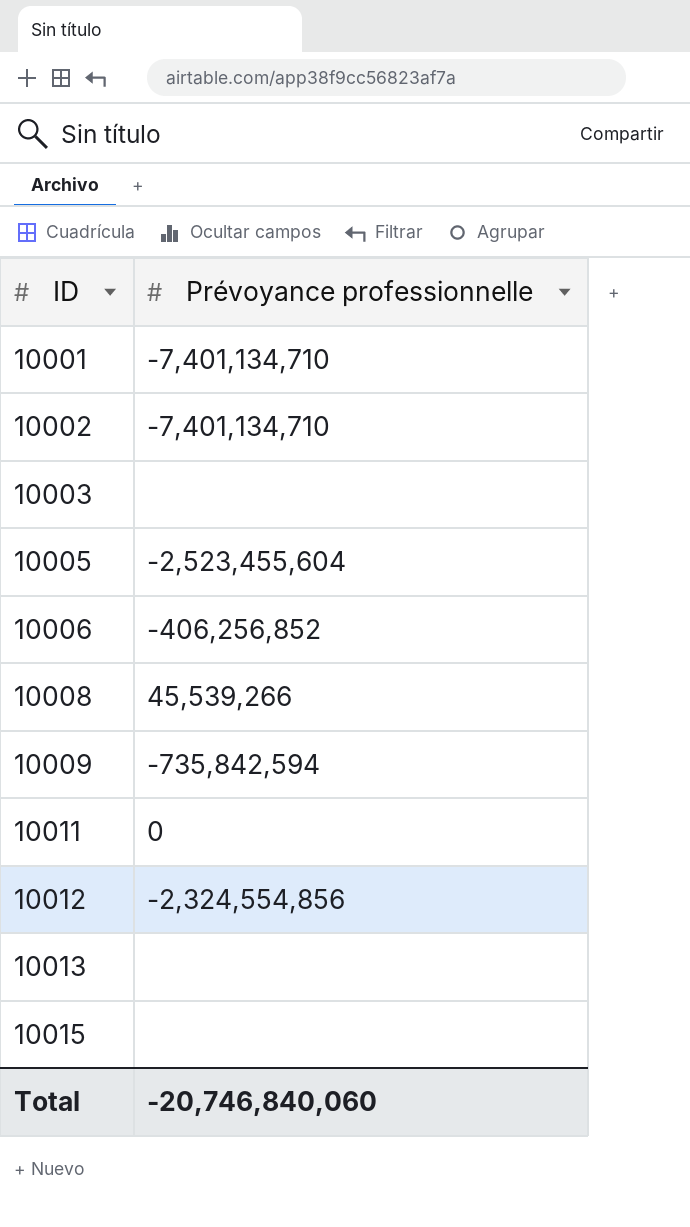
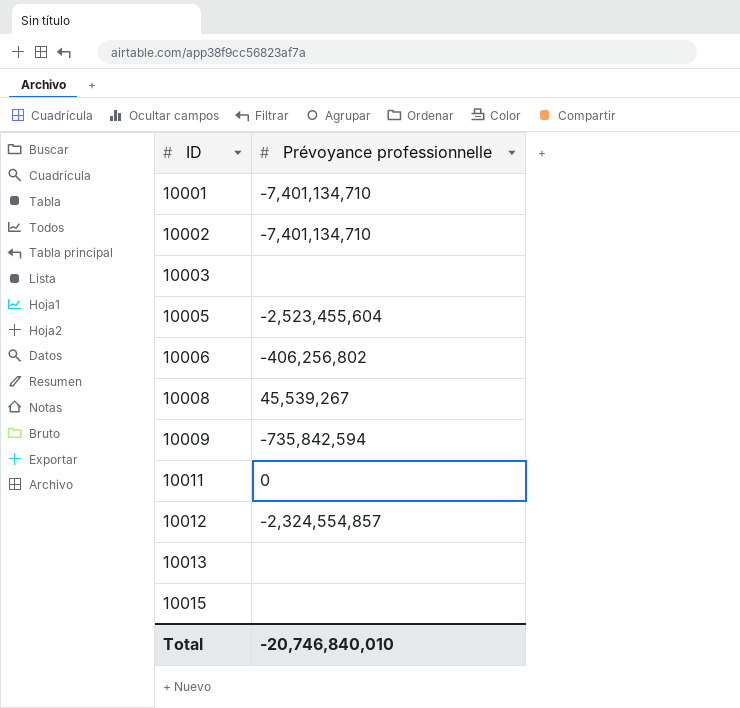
10006 | Prévoyance professionnelle: -406,256,852 -> -406,256,802
10008 | Prévoyance professionnelle: 45,539,266 -> 45,539,267
10012 | Prévoyance professionnelle: -2,324,554,856 -> -2,324,554,857
Total | Prévoyance professionnelle: -20,746,840,060 -> -20,746,840,010

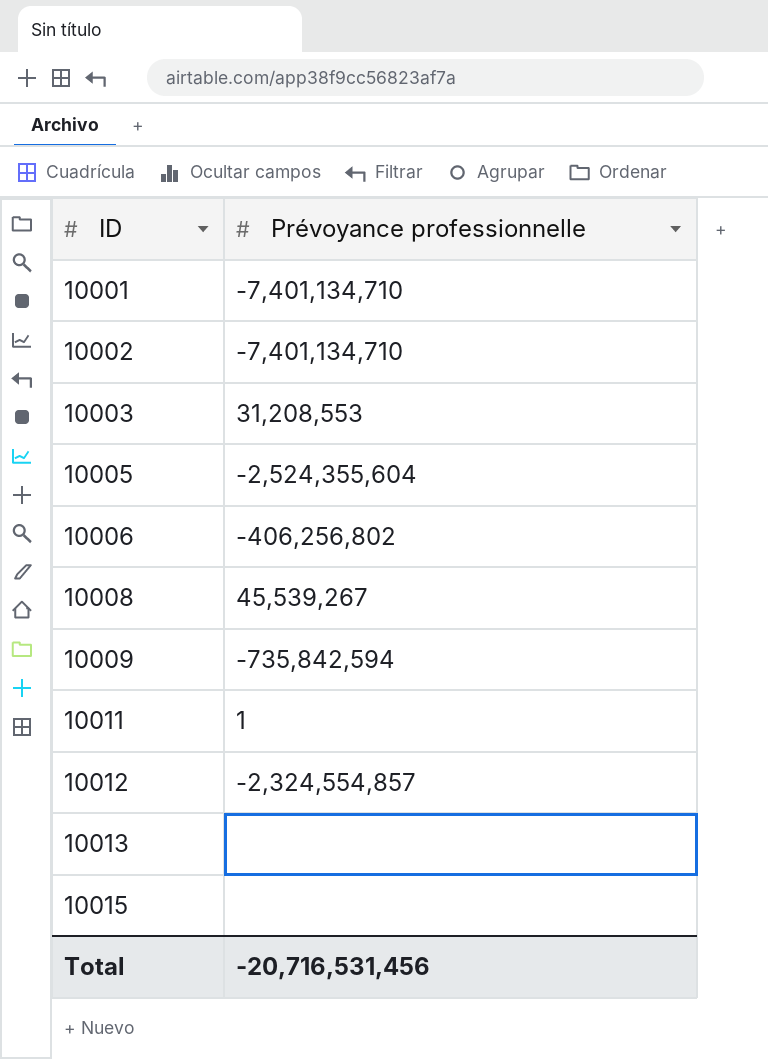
10003 | Prévoyance professionnelle: none -> 31,208,553
10005 | Prévoyance professionnelle: -2,523,455,604 -> -2,524,355,604
10011 | Prévoyance professionnelle: 0 -> 1
Total | Prévoyance professionnelle: -20,746,840,010 -> -20,716,531,456

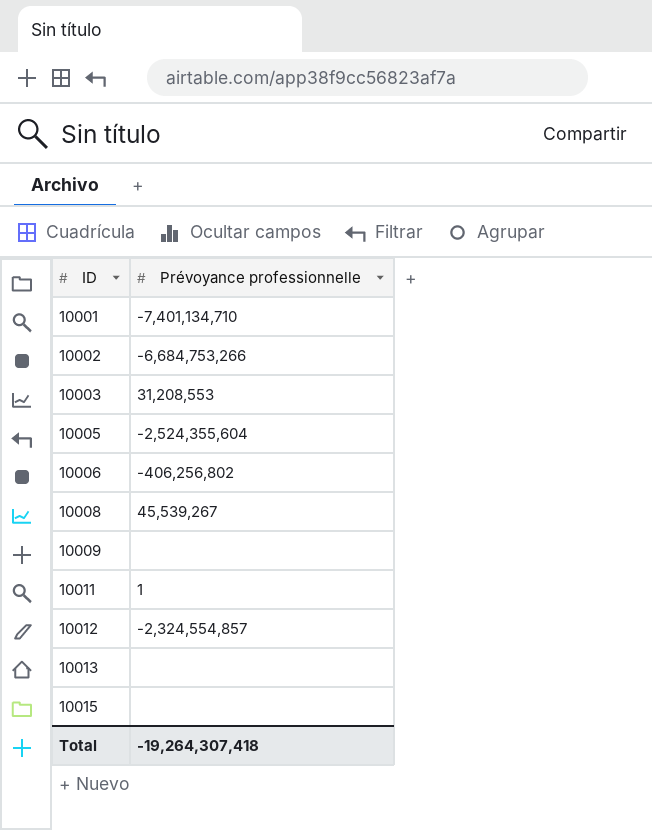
10002 | Prévoyance professionnelle: -7,401,134,710 -> -6,684,753,266
10009 | Prévoyance professionnelle: -735,842,594 -> none
Total | Prévoyance professionnelle: -20,716,531,456 -> -19,264,307,418

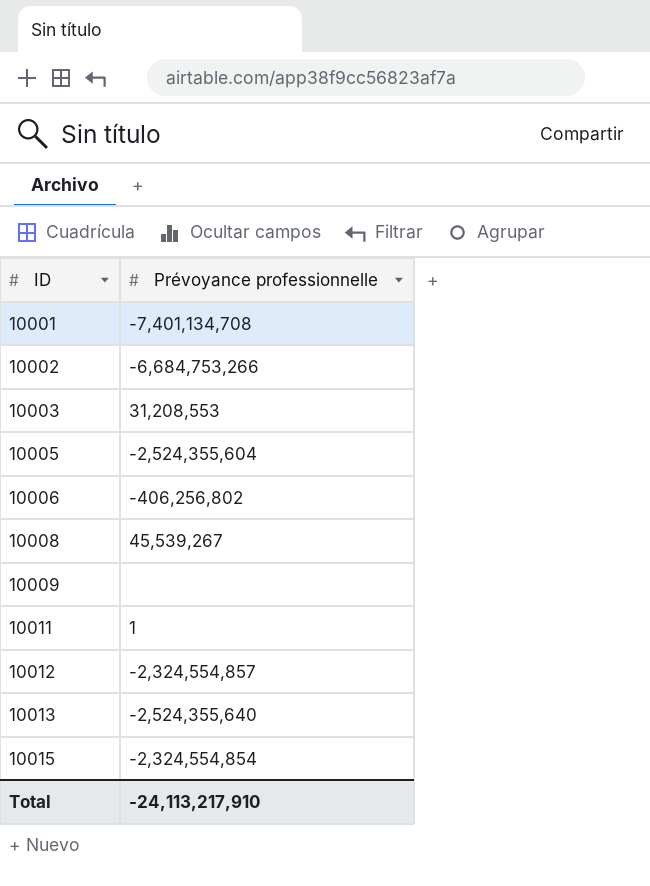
10001 | Prévoyance professionnelle: -7,401,134,710 -> -7,401,134,708
10013 | Prévoyance professionnelle: none -> -2,524,355,640
10015 | Prévoyance professionnelle: none -> -2,324,554,854
Total | Prévoyance professionnelle: -19,264,307,418 -> -24,113,217,910

